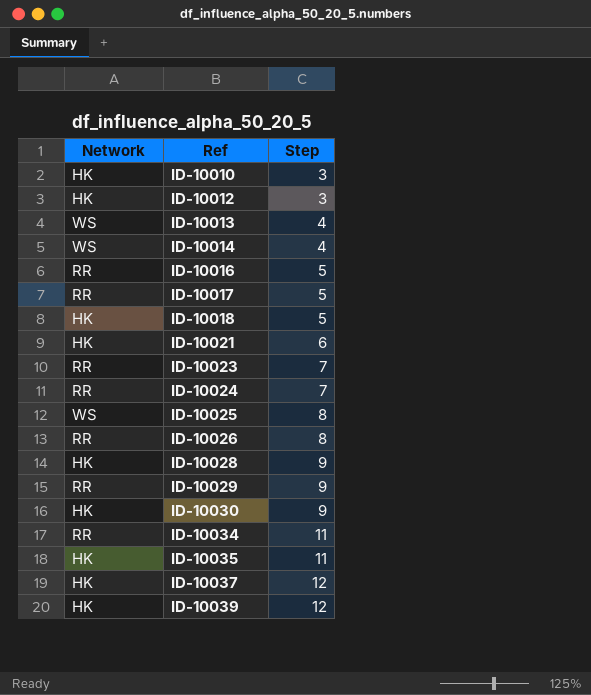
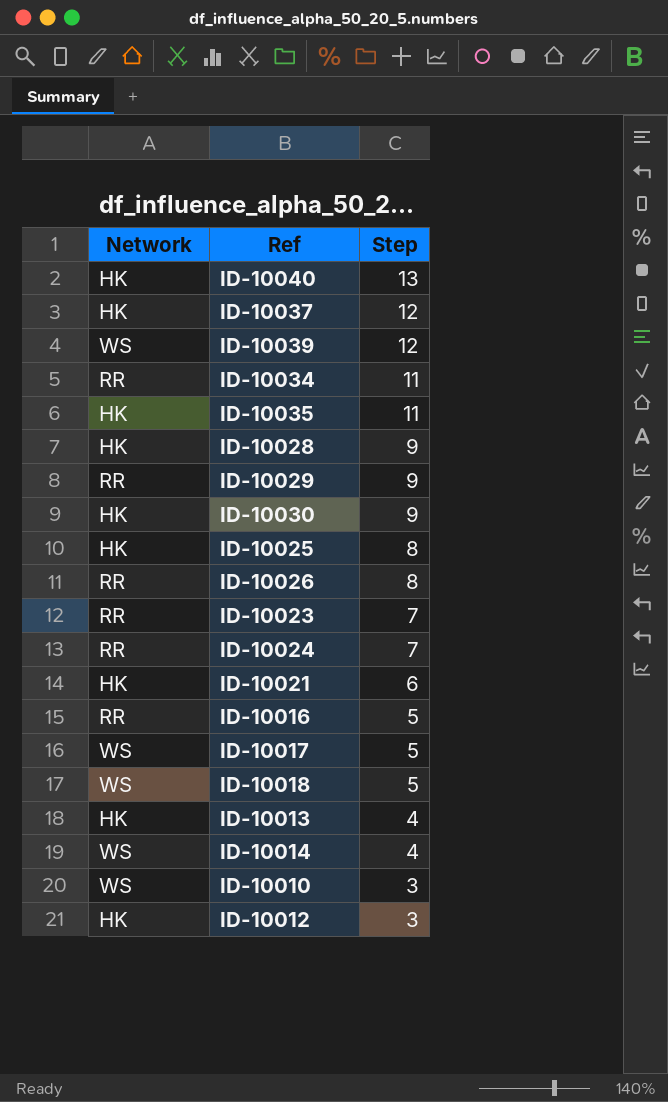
row order: Ref ascending -> Step descending
row ID-10040: none -> HK | 13
ID-10039 | Network: HK -> WS
ID-10025 | Network: WS -> HK
ID-10017 | Network: RR -> WS
ID-10018 | Network: HK -> WS
ID-10013 | Network: WS -> HK
ID-10010 | Network: HK -> WS

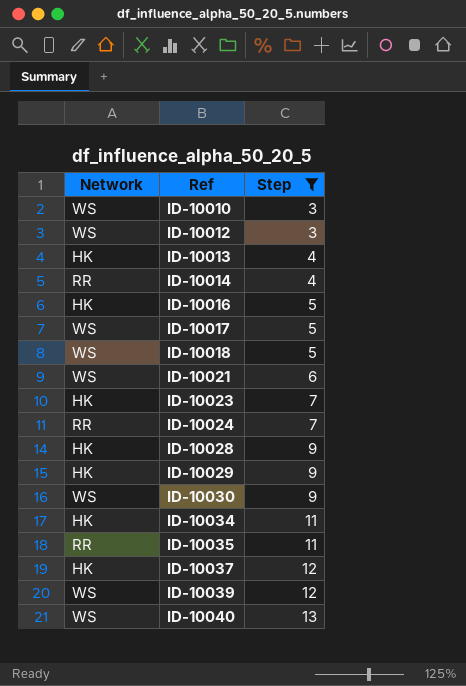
filter: none -> Step != 8
row order: Step descending -> Ref ascending
ID-10012 | Network: HK -> WS
ID-10014 | Network: WS -> RR
ID-10016 | Network: RR -> HK
ID-10021 | Network: HK -> WS
ID-10023 | Network: RR -> HK
ID-10029 | Network: RR -> HK
ID-10030 | Network: HK -> WS
ID-10034 | Network: RR -> HK
ID-10035 | Network: HK -> RR
ID-10040 | Network: HK -> WS

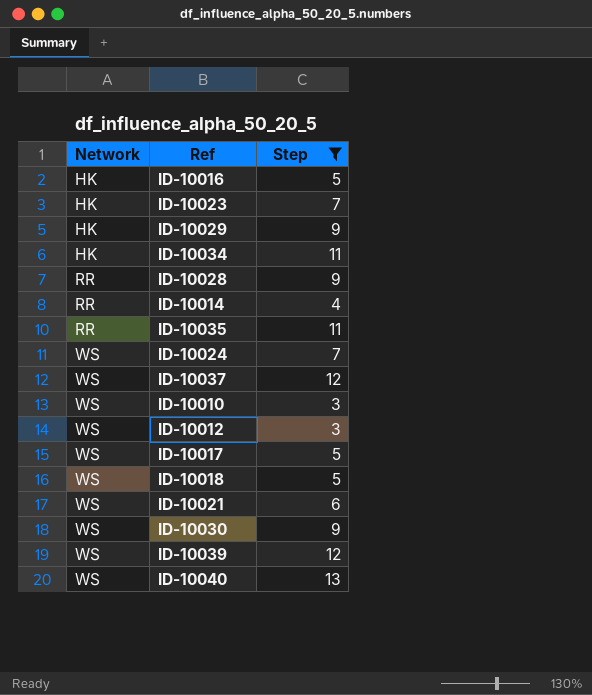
row order: Ref ascending -> Network ascending
row ID-10013: HK | 4 -> none
ID-10028 | Network: HK -> RR
ID-10024 | Network: RR -> WS
ID-10037 | Network: HK -> WS

